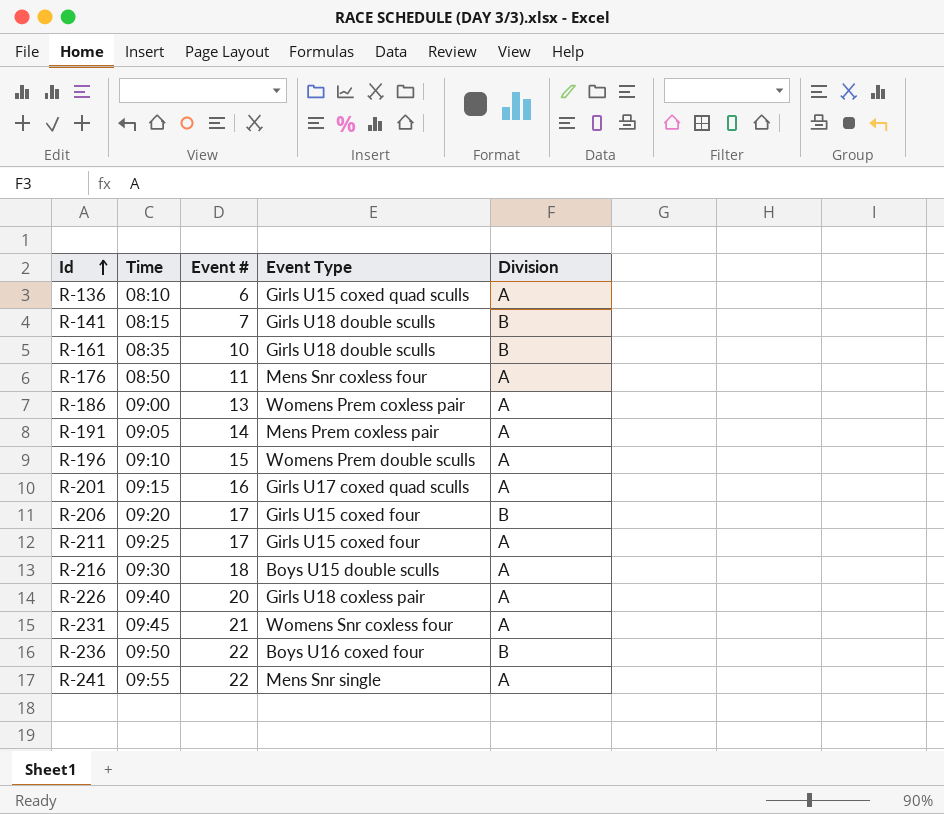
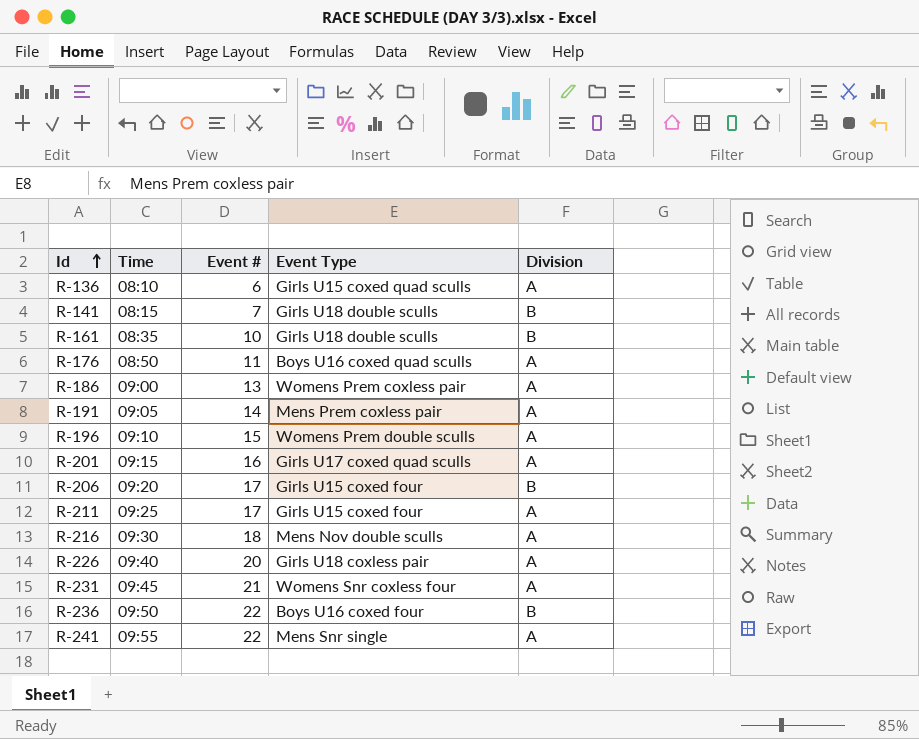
R-176 | Event Type: Mens Snr coxless four -> Boys U16 coxed quad sculls
R-216 | Event Type: Boys U15 double sculls -> Mens Nov double sculls

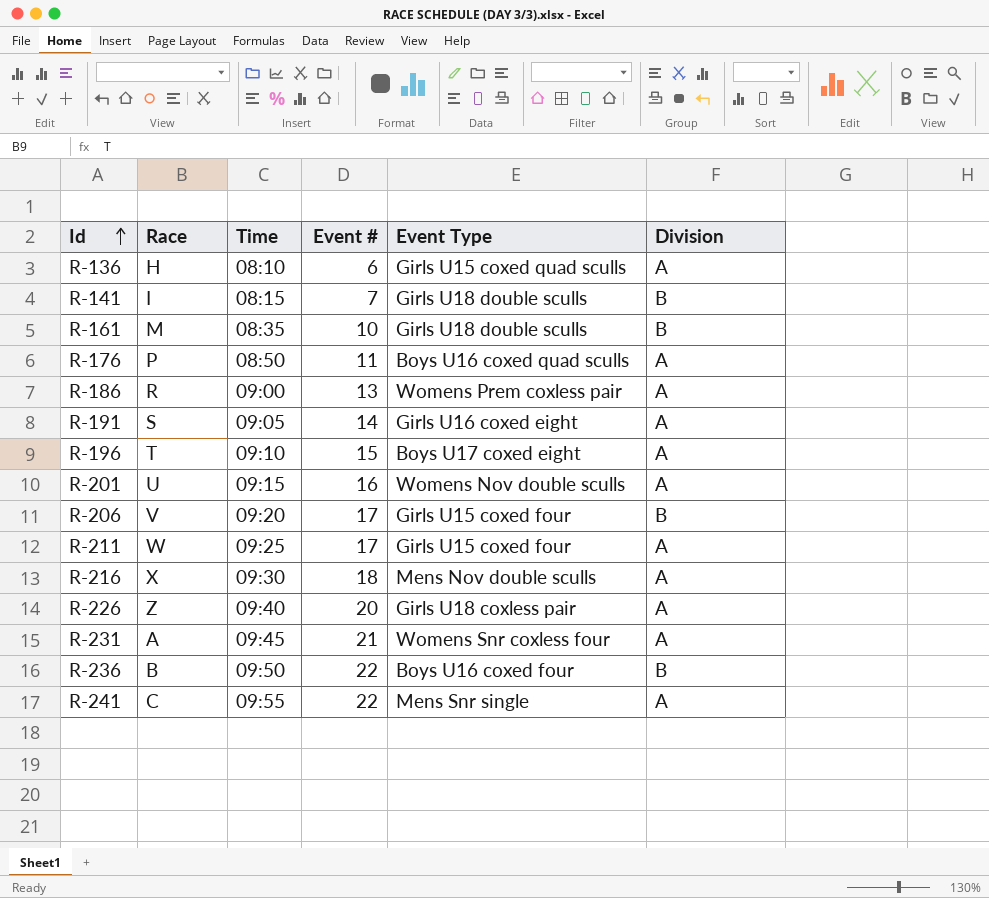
column Race | position: none -> 2
R-191 | Event Type: Mens Prem coxless pair -> Girls U16 coxed eight
R-196 | Event Type: Womens Prem double sculls -> Boys U17 coxed eight
R-201 | Event Type: Girls U17 coxed quad sculls -> Womens Nov double sculls

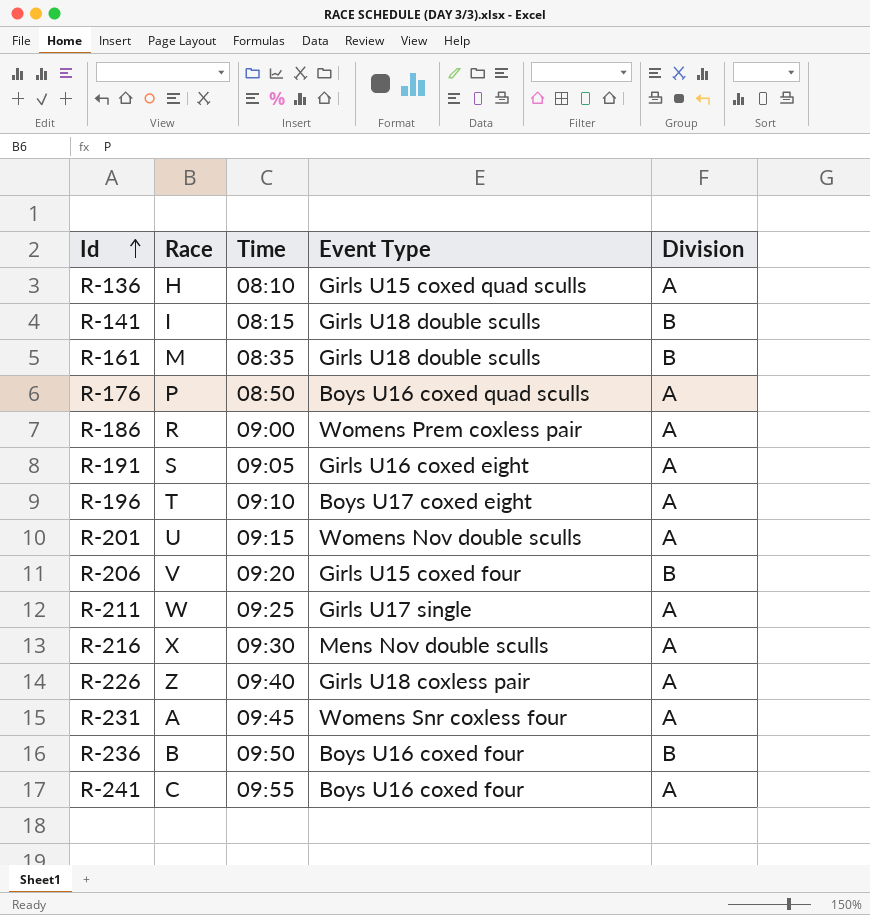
column Event # | position: 4 -> none
R-211 | Event Type: Girls U15 coxed four -> Girls U17 single
R-241 | Event Type: Mens Snr single -> Boys U16 coxed four

